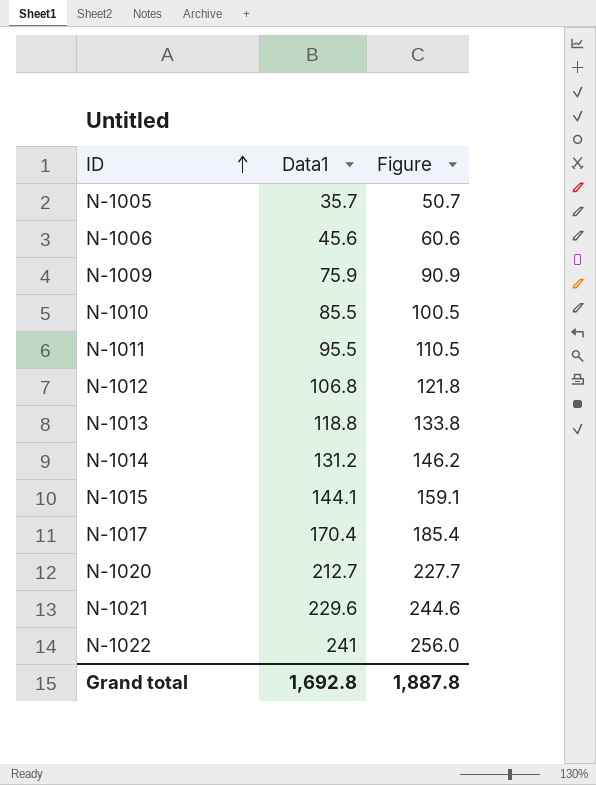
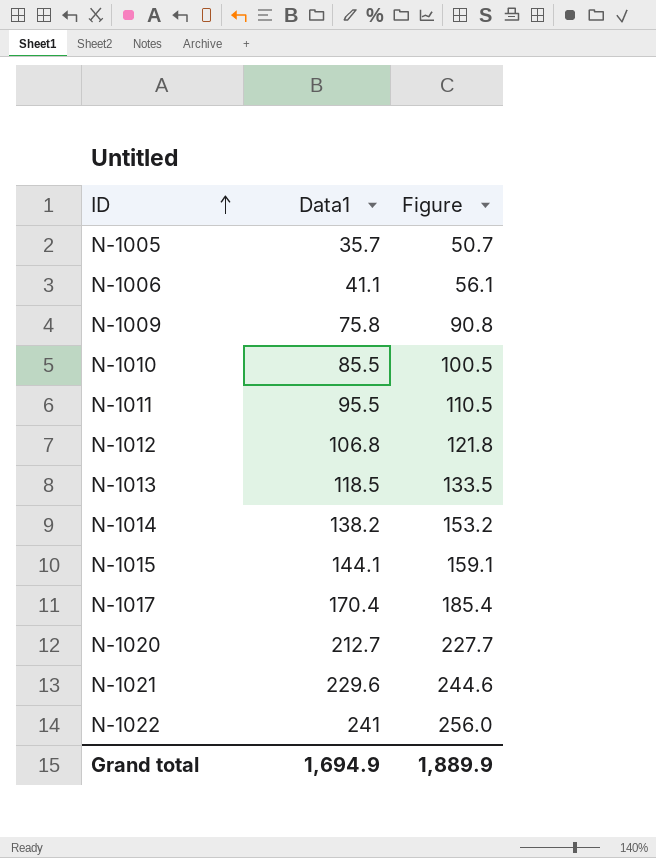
N-1006 | Data1: 45.6 -> 41.1
N-1006 | Figure: 60.6 -> 56.1
N-1009 | Data1: 75.9 -> 75.8
N-1009 | Figure: 90.9 -> 90.8
N-1013 | Data1: 118.8 -> 118.5
N-1013 | Figure: 133.8 -> 133.5
N-1014 | Data1: 131.2 -> 138.2
N-1014 | Figure: 146.2 -> 153.2
Grand total | Data1: 1,692.8 -> 1,694.9
Grand total | Figure: 1,887.8 -> 1,889.9

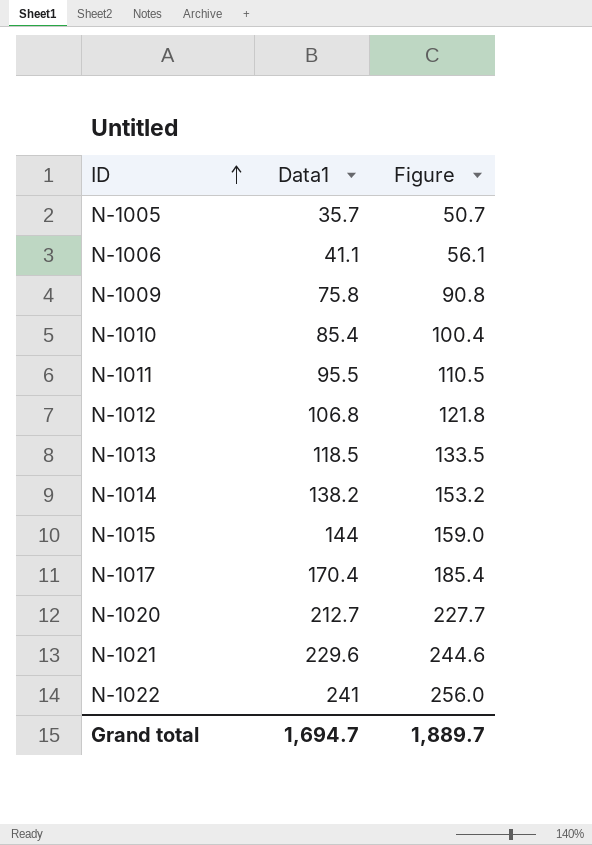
N-1010 | Data1: 85.5 -> 85.4
N-1010 | Figure: 100.5 -> 100.4
N-1015 | Data1: 144.1 -> 144
N-1015 | Figure: 159.1 -> 159.0
Grand total | Data1: 1,694.9 -> 1,694.7
Grand total | Figure: 1,889.9 -> 1,889.7

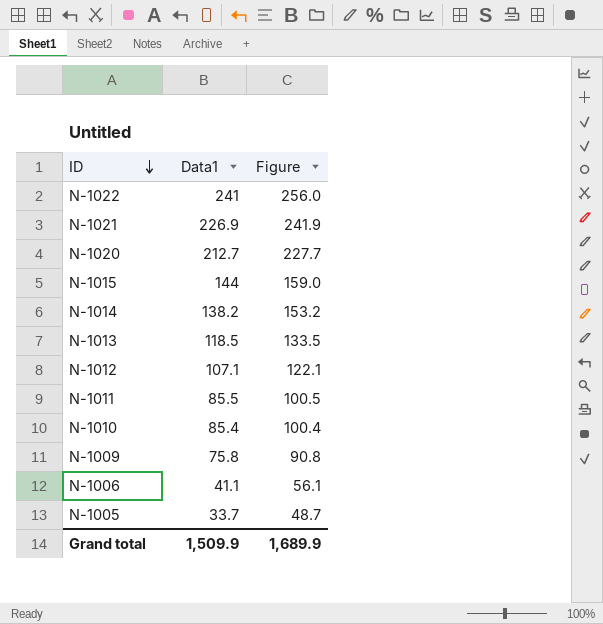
row order: ID ascending -> ID descending
row N-1017: 170.4 | 185.4 -> none
N-1021 | Data1: 229.6 -> 226.9
N-1021 | Figure: 244.6 -> 241.9
N-1012 | Data1: 106.8 -> 107.1
N-1012 | Figure: 121.8 -> 122.1
N-1011 | Data1: 95.5 -> 85.5
N-1011 | Figure: 110.5 -> 100.5
N-1005 | Data1: 35.7 -> 33.7
N-1005 | Figure: 50.7 -> 48.7
Grand total | Data1: 1,694.7 -> 1,509.9
Grand total | Figure: 1,889.7 -> 1,689.9

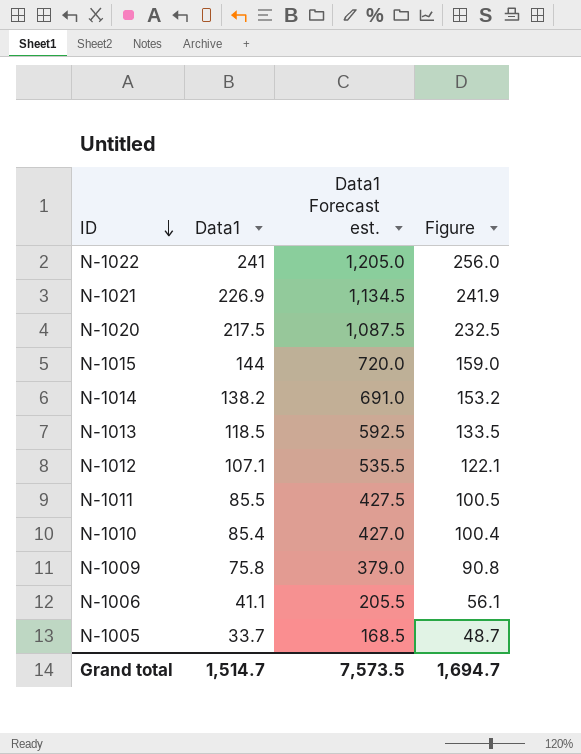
column Data1 Forecast est. | formula: none -> [Data1] * 5
N-1020 | Data1: 212.7 -> 217.5
N-1020 | Figure: 227.7 -> 232.5
Grand total | Data1: 1,509.9 -> 1,514.7
Grand total | Figure: 1,689.9 -> 1,694.7

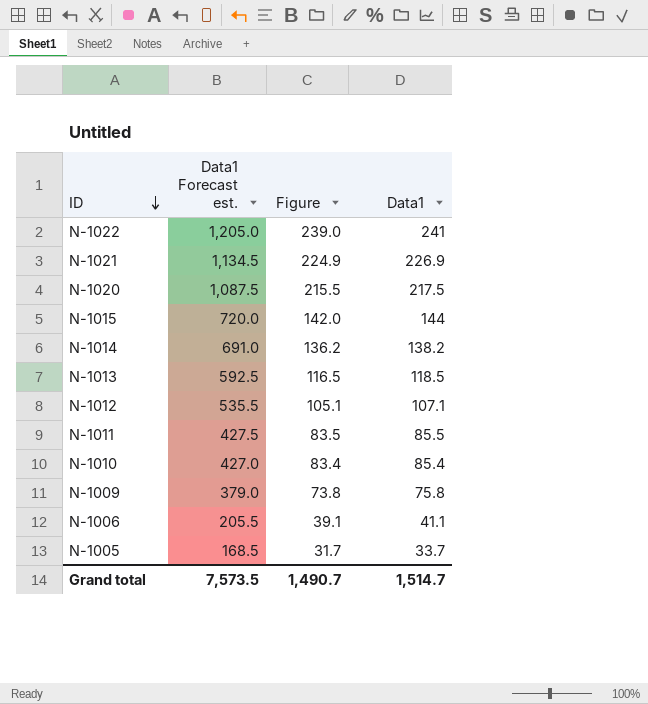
column Figure | formula: [Data1] + 15 -> [Data1] - 2
column Data1 | position: 2 -> 4
Grand total | Figure: 1,694.7 -> 1,490.7

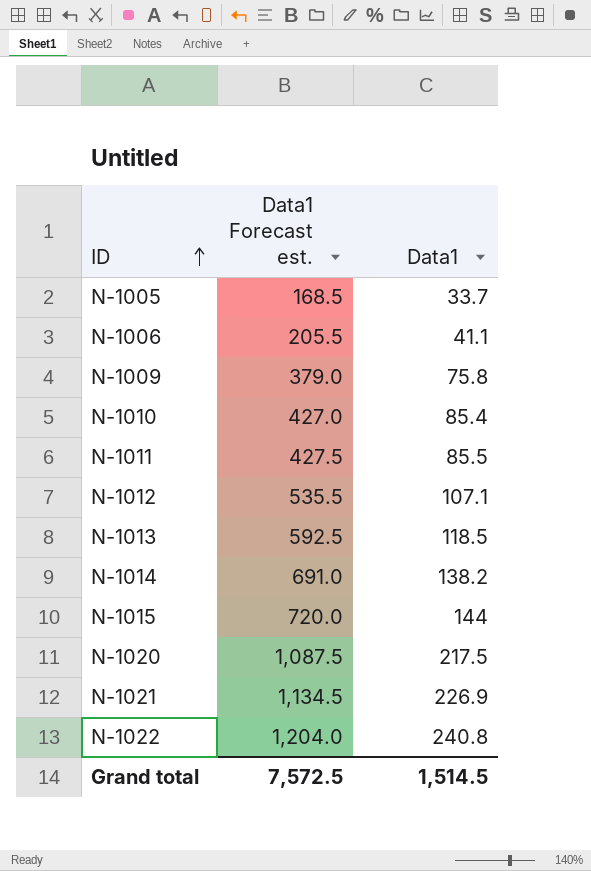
row order: ID descending -> ID ascending
column Figure | formula: [Data1] - 2 -> none
N-1022 | Data1 Forecast est.: 1,205.0 -> 1,204.0
N-1022 | Data1: 241 -> 240.8
Grand total | Data1 Forecast est.: 7,573.5 -> 7,572.5
Grand total | Data1: 1,514.7 -> 1,514.5

